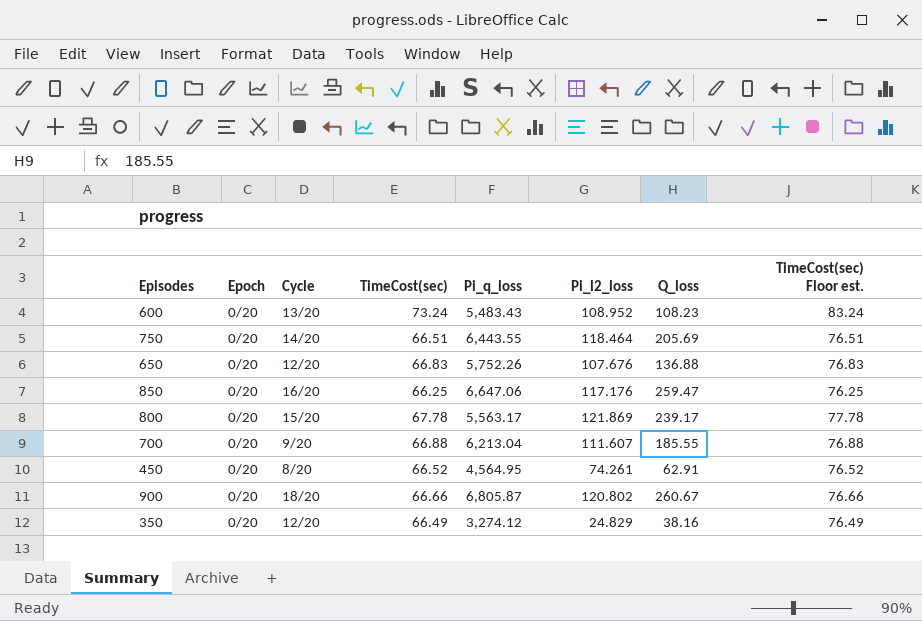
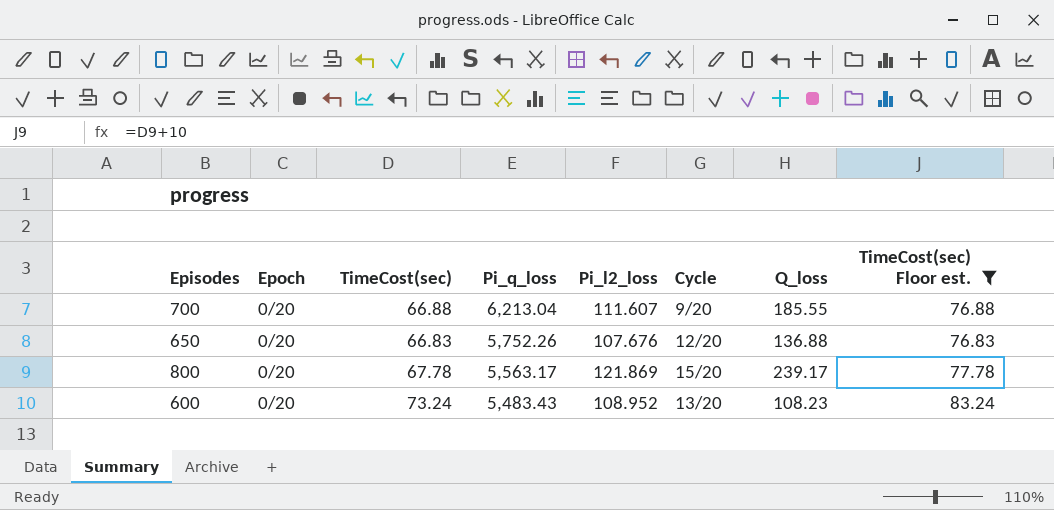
filter: none -> TimeCost(sec) Floor est. >= 76.83
row order: none -> Pi_q_loss descending
column Cycle | position: 3 -> 6

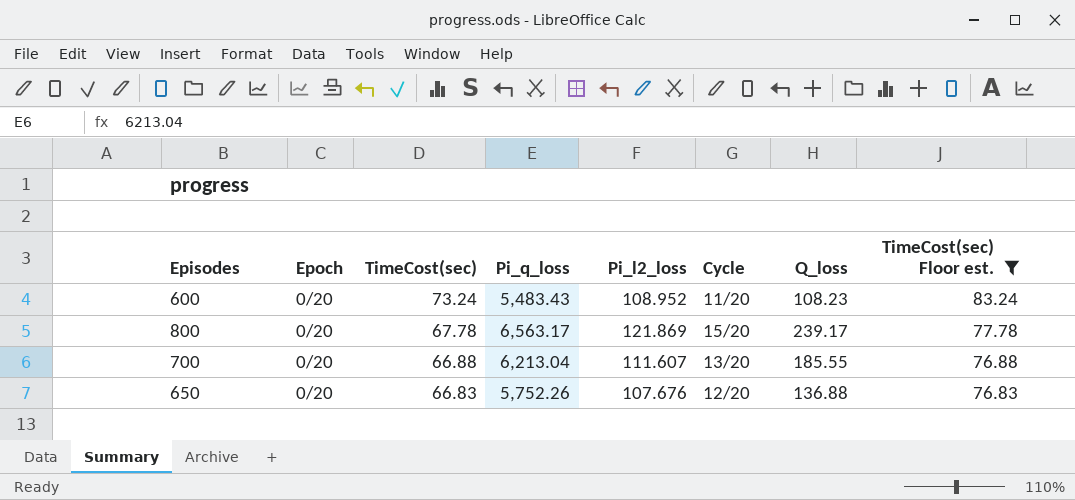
row order: Pi_q_loss descending -> TimeCost(sec) descending
600 | Cycle: 13/20 -> 11/20
800 | Pi_q_loss: 5,563.17 -> 6,563.17
700 | Cycle: 9/20 -> 13/20

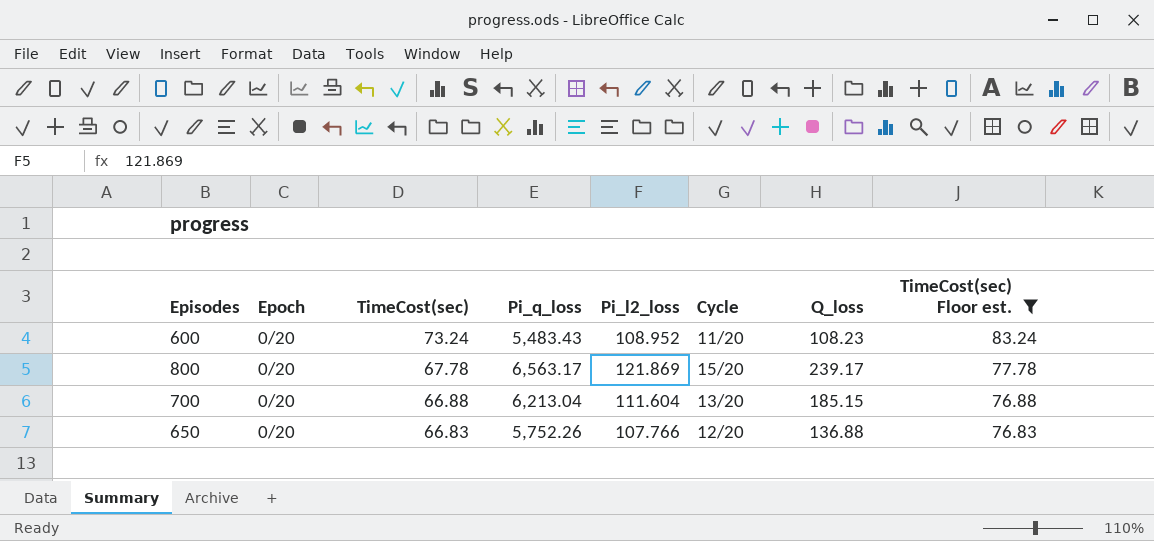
700 | Pi_l2_loss: 111.607 -> 111.604
700 | Q_loss: 185.55 -> 185.15
650 | Pi_l2_loss: 107.676 -> 107.766

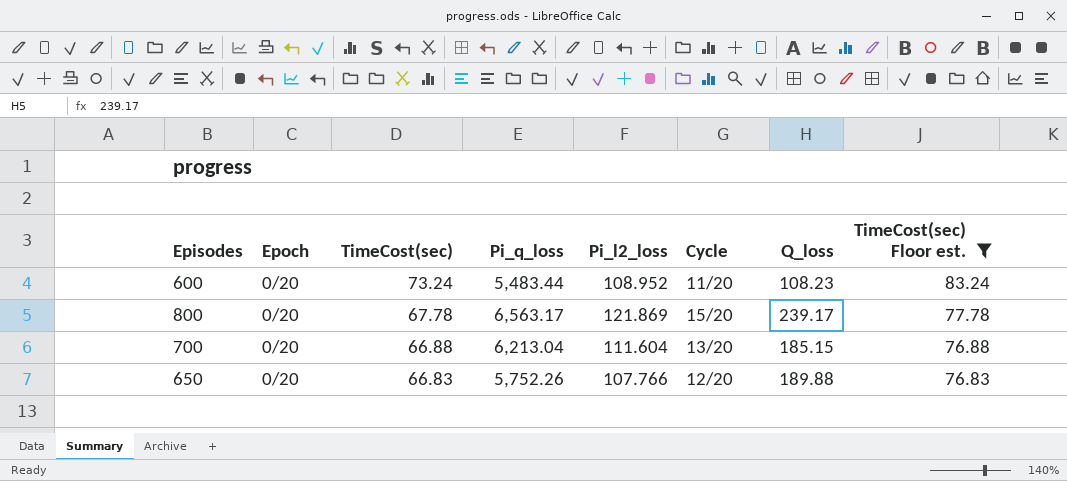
600 | Pi_q_loss: 5,483.43 -> 5,483.44
650 | Q_loss: 136.88 -> 189.88

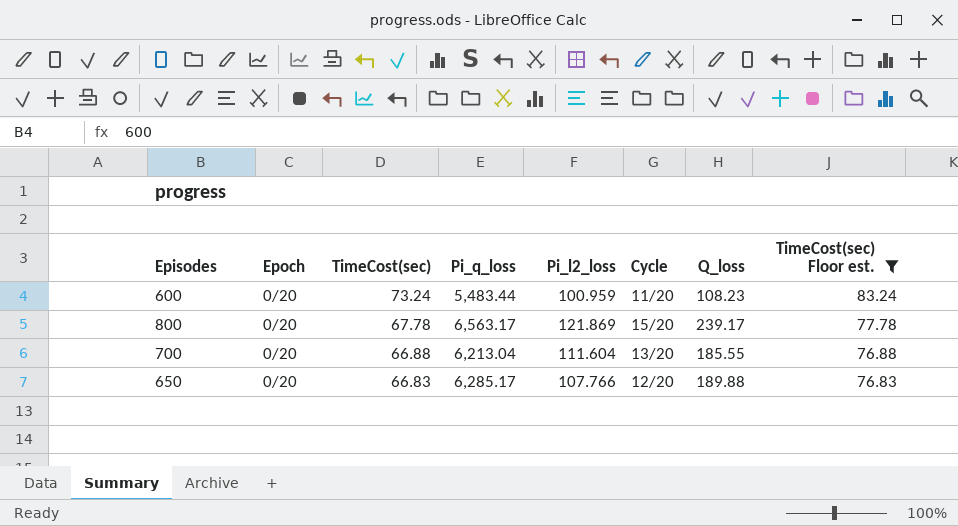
600 | Pi_l2_loss: 108.952 -> 100.959
700 | Q_loss: 185.15 -> 185.55
650 | Pi_q_loss: 5,752.26 -> 6,285.17

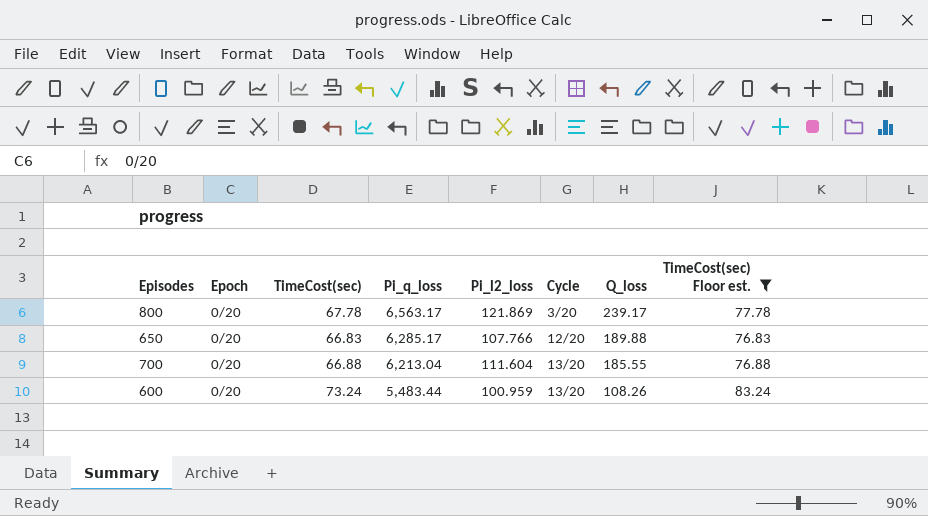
row order: TimeCost(sec) descending -> Pi_q_loss descending
800 | Cycle: 15/20 -> 3/20
600 | Cycle: 11/20 -> 13/20
600 | Q_loss: 108.23 -> 108.26

